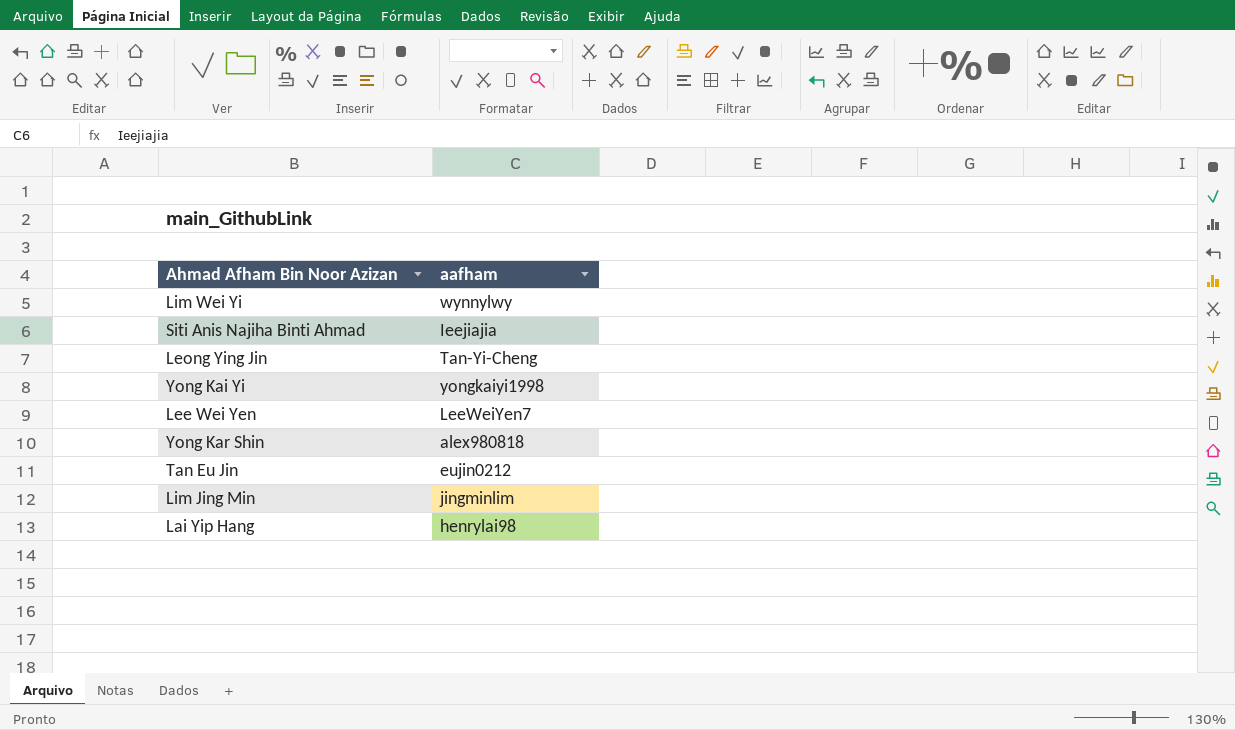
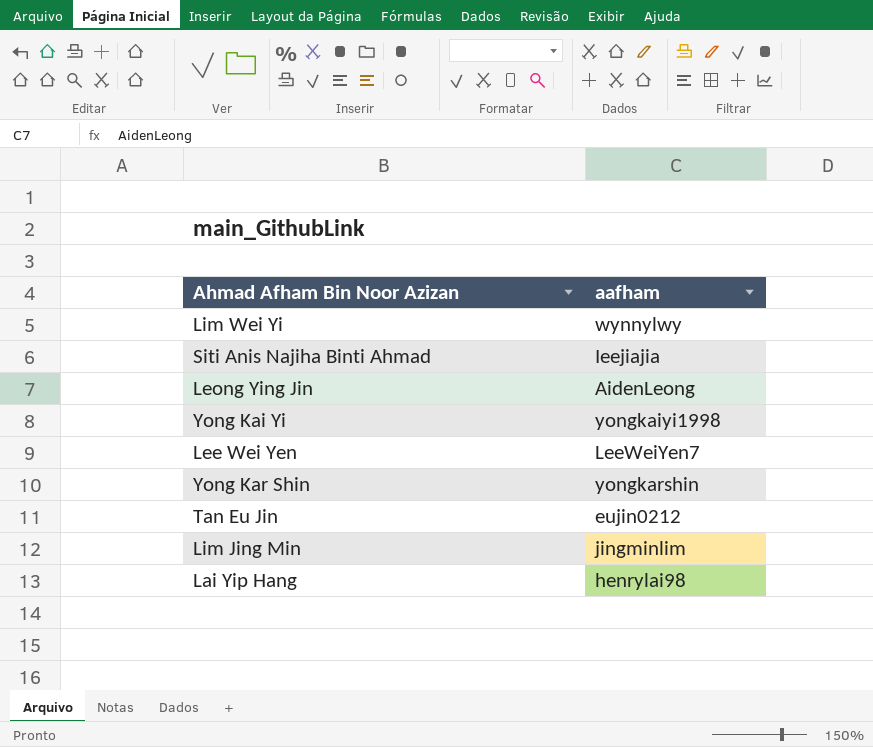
Leong Ying Jin | aafham: Tan-Yi-Cheng -> AidenLeong
Yong Kar Shin | aafham: alex980818 -> yongkarshin

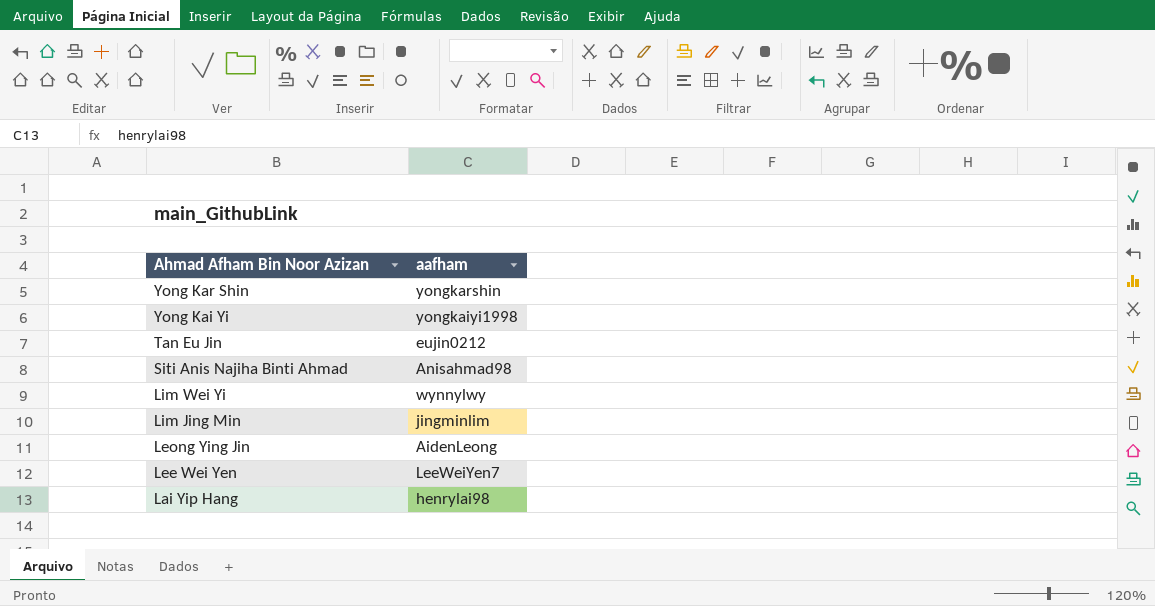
row order: none -> Ahmad Afham Bin Noor Azizan descending
Siti Anis Najiha Binti Ahmad | aafham: Ieejiajia -> Anisahmad98

